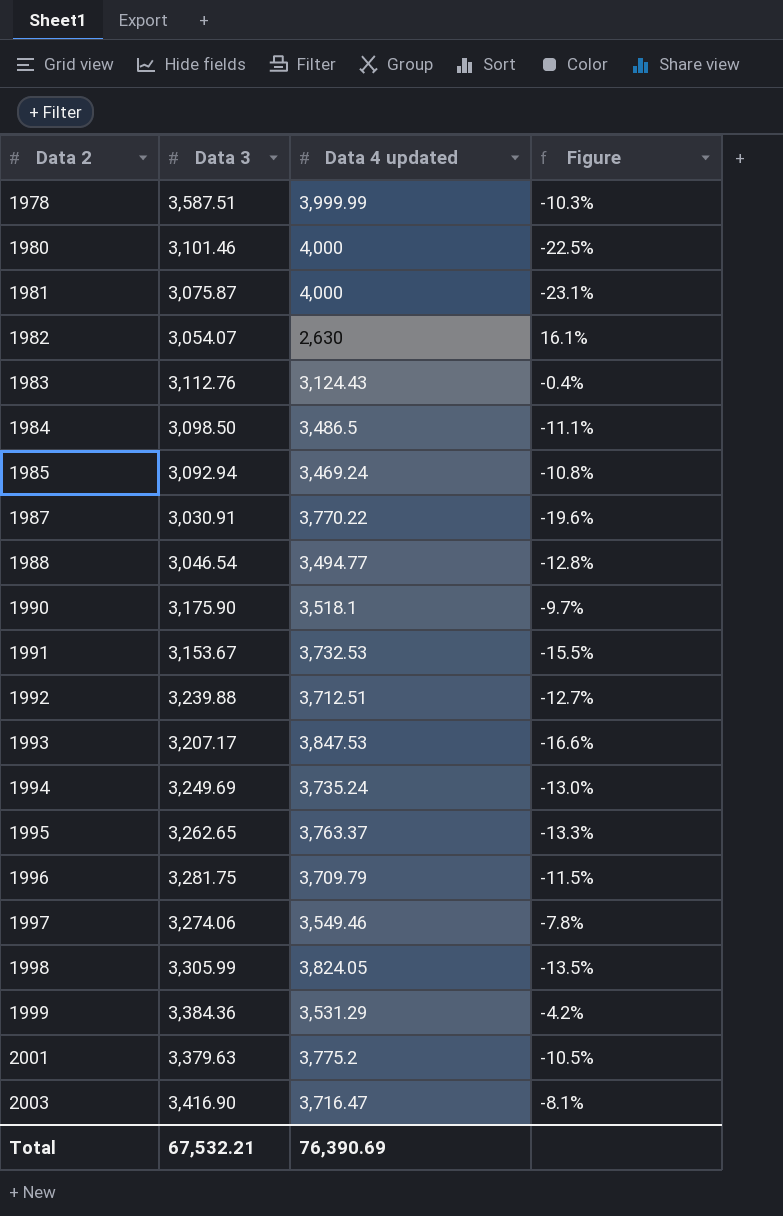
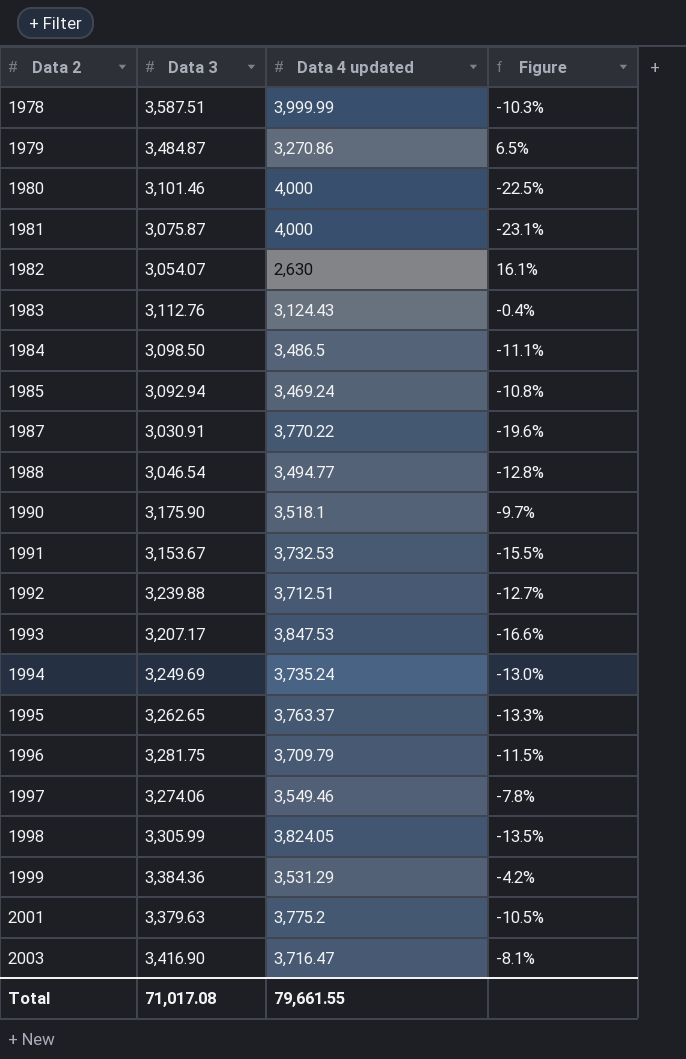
row 1979: none -> 3,484.87 | 3,270.86 | 6.5%
Total | Data 3: 67,532.21 -> 71,017.08
Total | Data 4 updated: 76,390.69 -> 79,661.55

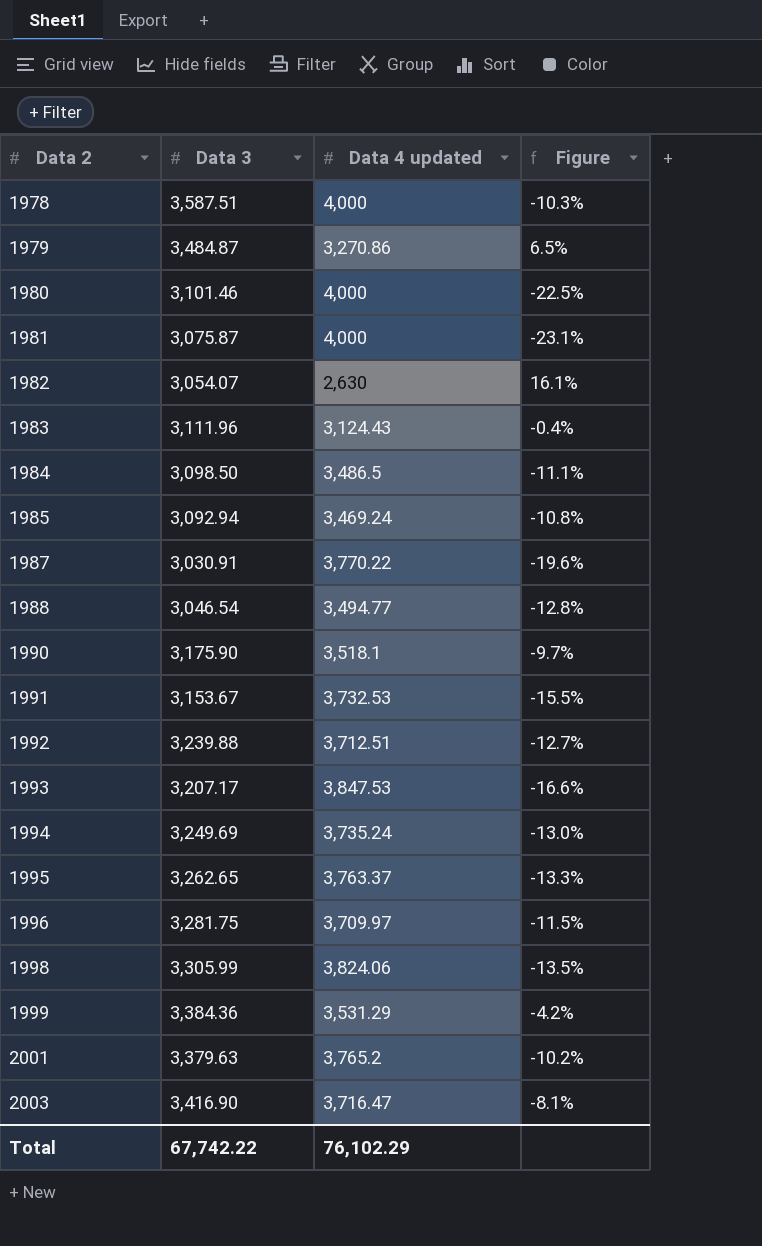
row 1997: 3,274.06 | 3,549.46 | -7.8% -> none
1978 | Data 4 updated: 3,999.99 -> 4,000
1983 | Data 3: 3,112.76 -> 3,111.96
1996 | Data 4 updated: 3,709.79 -> 3,709.97
1998 | Data 4 updated: 3,824.05 -> 3,824.06
2001 | Data 4 updated: 3,775.2 -> 3,765.2
2001 | Figure: -10.5% -> -10.2%
Total | Data 3: 71,017.08 -> 67,742.22
Total | Data 4 updated: 79,661.55 -> 76,102.29

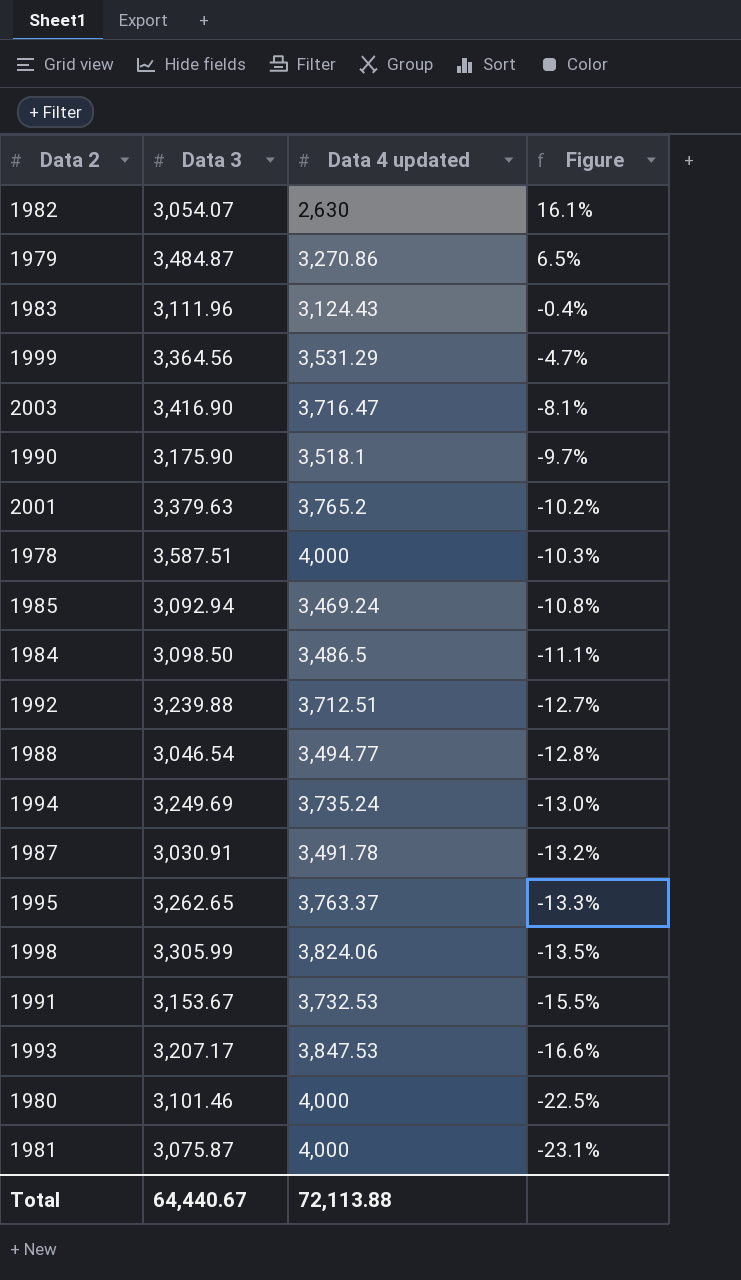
row order: Data 2 ascending -> Figure descending
row 1996: 3,281.75 | 3,709.97 | -11.5% -> none
1999 | Data 3: 3,384.36 -> 3,364.56
1999 | Figure: -4.2% -> -4.7%
1987 | Data 4 updated: 3,770.22 -> 3,491.78
1987 | Figure: -19.6% -> -13.2%
Total | Data 3: 67,742.22 -> 64,440.67
Total | Data 4 updated: 76,102.29 -> 72,113.88

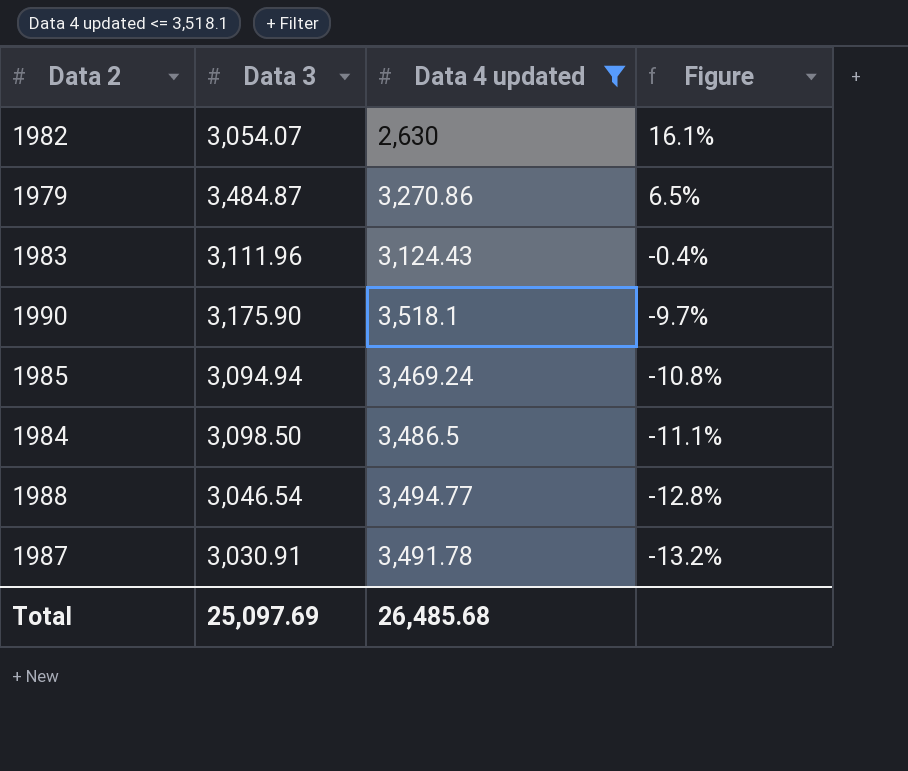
filter: none -> Data 4 updated <= 3,518.1
1985 | Data 3: 3,092.94 -> 3,094.94
Total | Data 3: 64,440.67 -> 25,097.69
Total | Data 4 updated: 72,113.88 -> 26,485.68

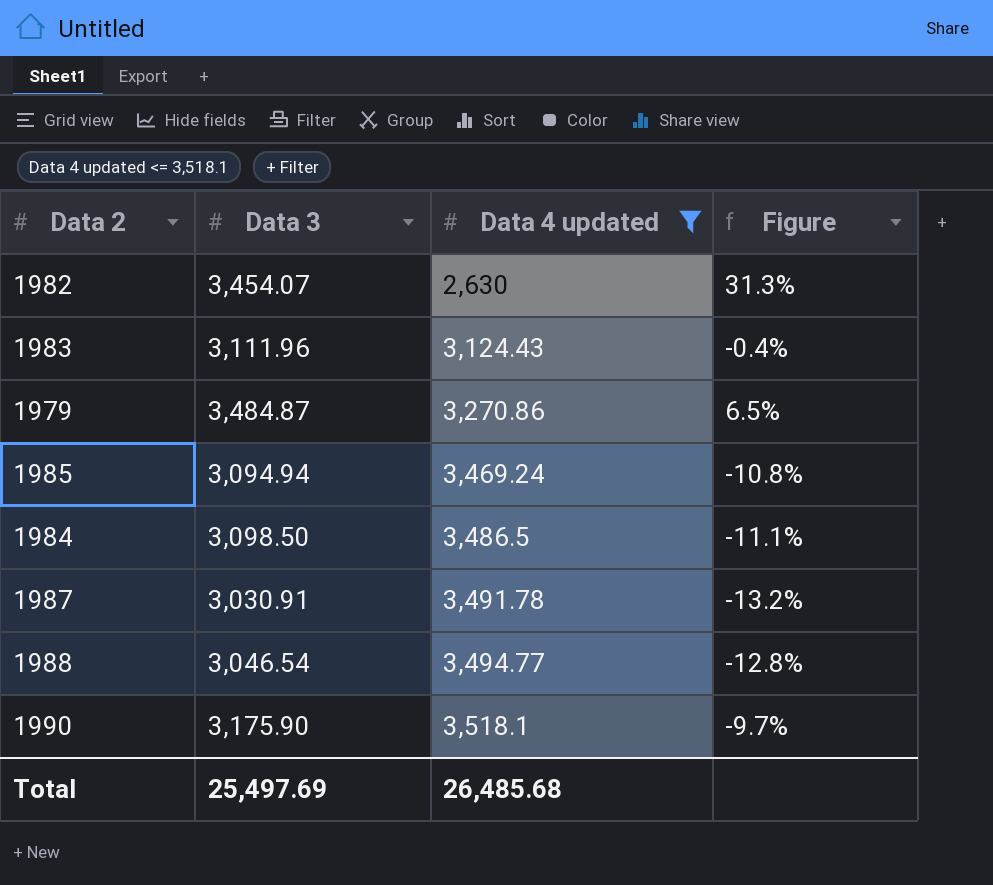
row order: Figure descending -> Data 4 updated ascending
1982 | Data 3: 3,054.07 -> 3,454.07
1982 | Figure: 16.1% -> 31.3%
Total | Data 3: 25,097.69 -> 25,497.69

